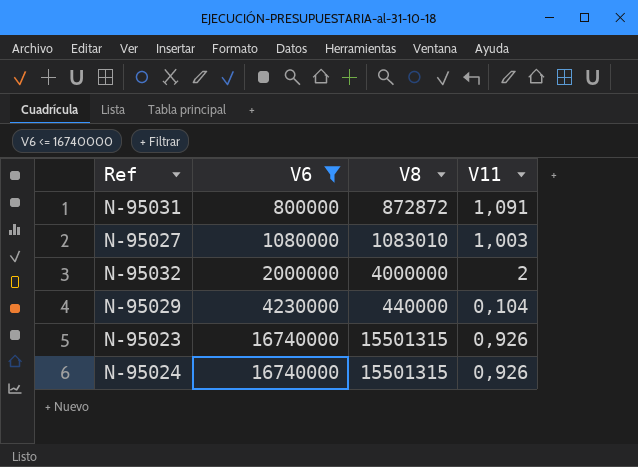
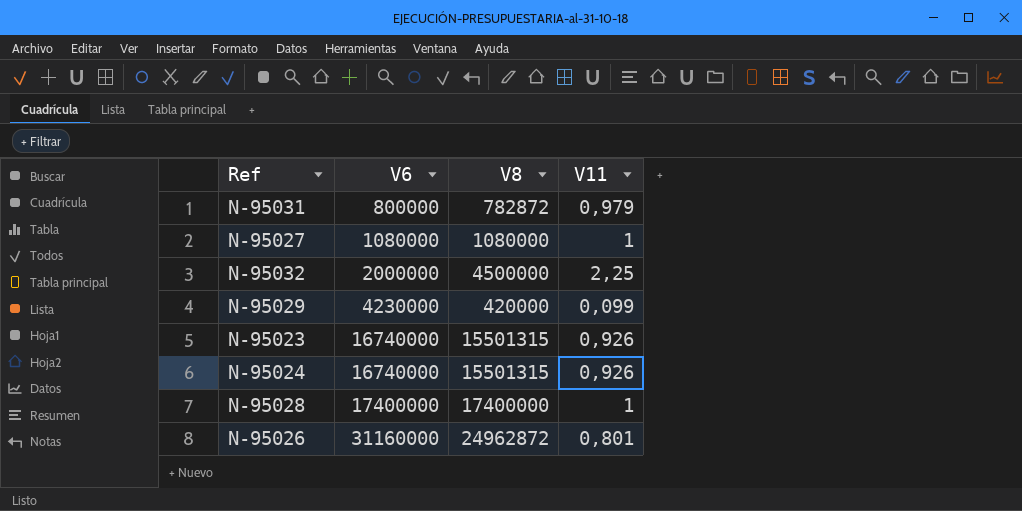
filter: V6 <= 16740000 -> none
N-95031 | V8: 872872 -> 782872
N-95031 | V11: 1,091 -> 0,979
N-95027 | V8: 1083010 -> 1080000
N-95027 | V11: 1,003 -> 1
N-95032 | V8: 4000000 -> 4500000
N-95032 | V11: 2 -> 2,25
N-95029 | V8: 440000 -> 420000
N-95029 | V11: 0,104 -> 0,099

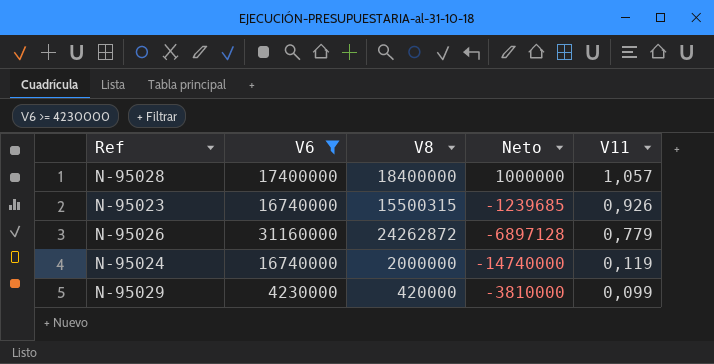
filter: none -> V6 >= 4230000
row order: V6 ascending -> V11 descending
column Neto | formula: none -> [V8] - [V6]
N-95028 | V8: 17400000 -> 18400000
N-95028 | V11: 1 -> 1,057
N-95023 | V8: 15501315 -> 15500315
N-95026 | V8: 24962872 -> 24262872
N-95026 | V11: 0,801 -> 0,779
N-95024 | V8: 15501315 -> 2000000
N-95024 | V11: 0,926 -> 0,119

